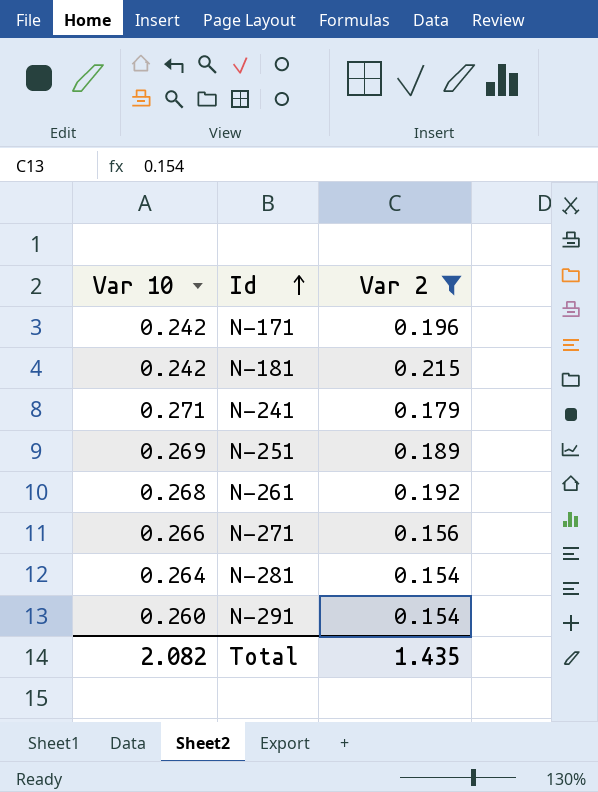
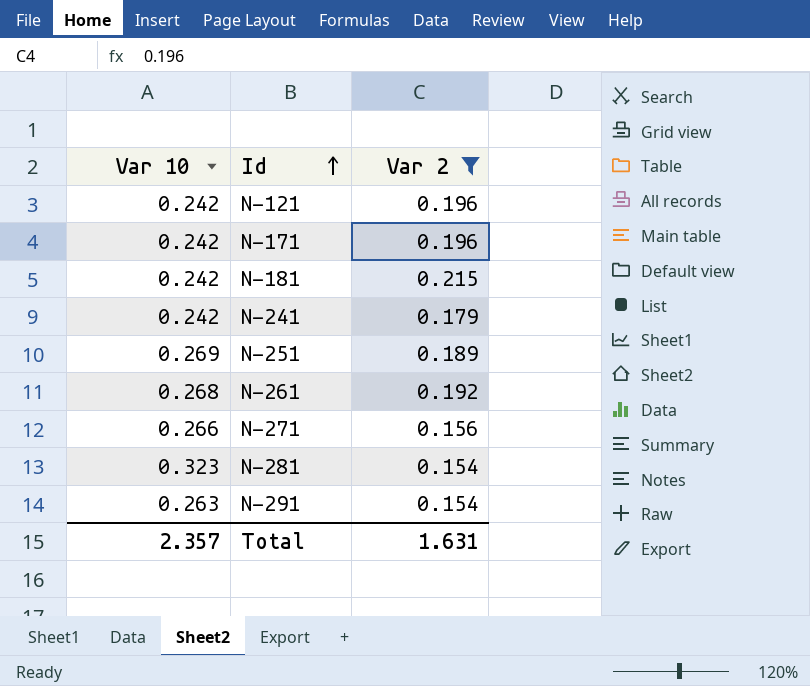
row N-121: none -> 0.242 | 0.196
N-241 | Var 10: 0.271 -> 0.242
N-281 | Var 10: 0.264 -> 0.323
N-291 | Var 10: 0.260 -> 0.263
Total | Var 10: 2.082 -> 2.357
Total | Var 2: 1.435 -> 1.631

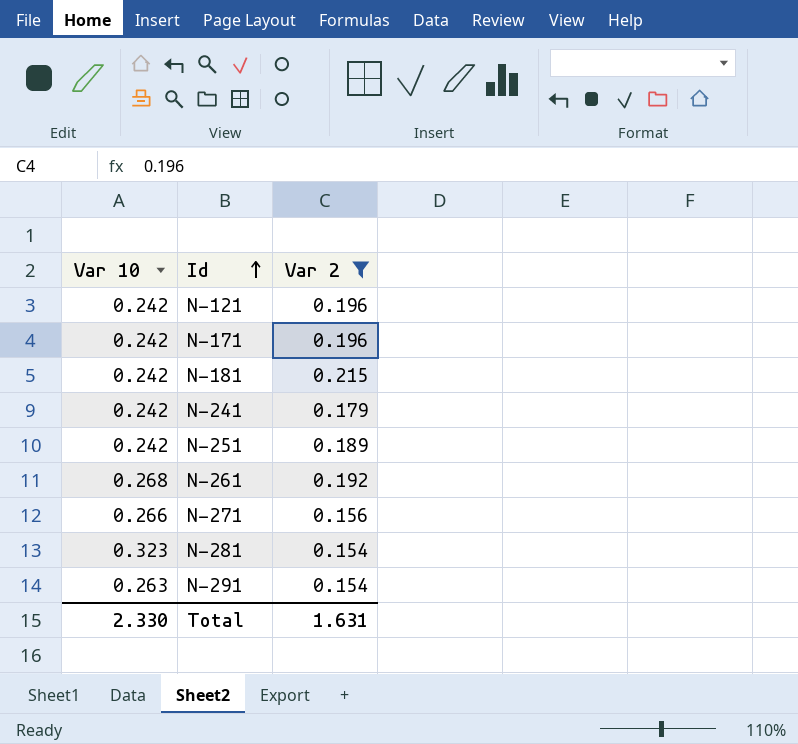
N-251 | Var 10: 0.269 -> 0.242
Total | Var 10: 2.357 -> 2.330

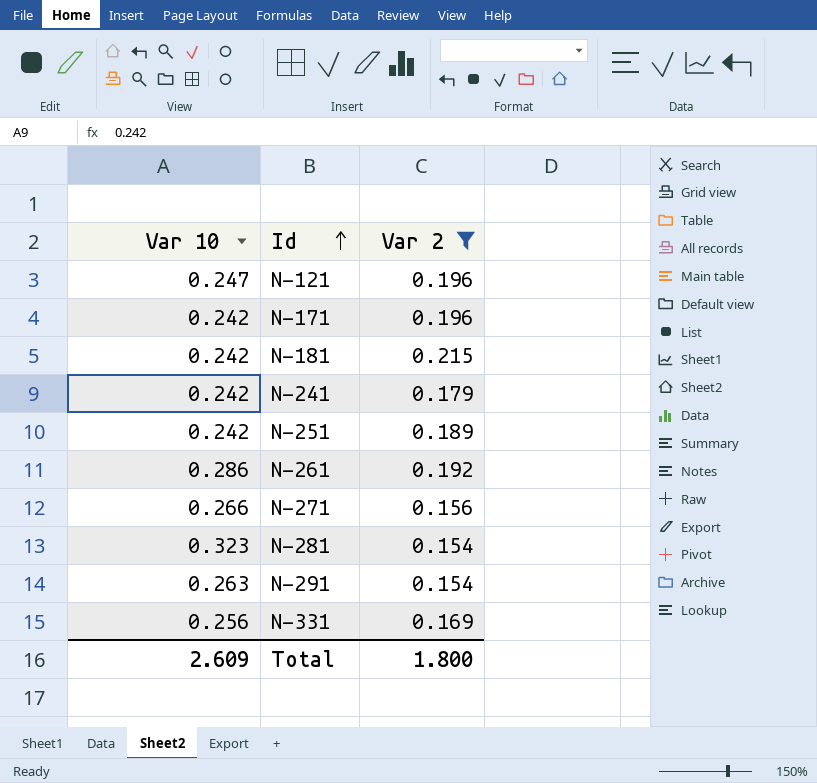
N-121 | Var 10: 0.242 -> 0.247
N-261 | Var 10: 0.268 -> 0.286
row N-331: none -> 0.256 | 0.169
Total | Var 10: 2.330 -> 2.609
Total | Var 2: 1.631 -> 1.800

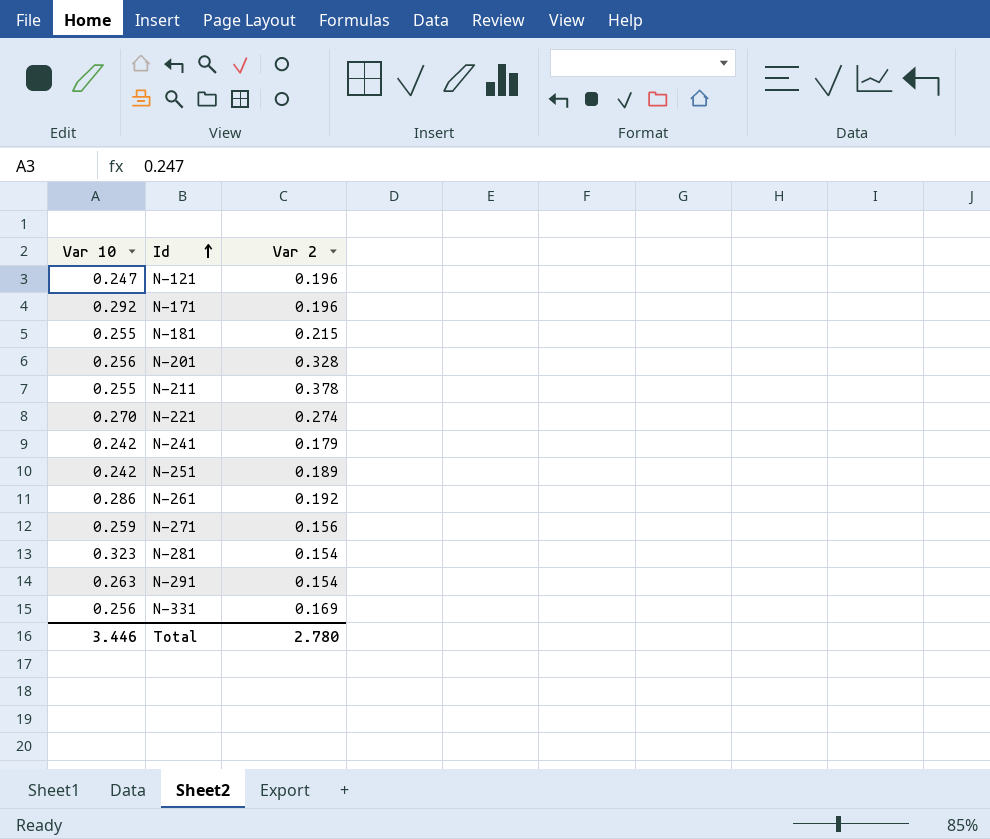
filter: Var 2 <= 0.215 -> none
N-171 | Var 10: 0.242 -> 0.292
N-181 | Var 10: 0.242 -> 0.255
N-271 | Var 10: 0.266 -> 0.259
Total | Var 10: 2.609 -> 3.446
Total | Var 2: 1.800 -> 2.780

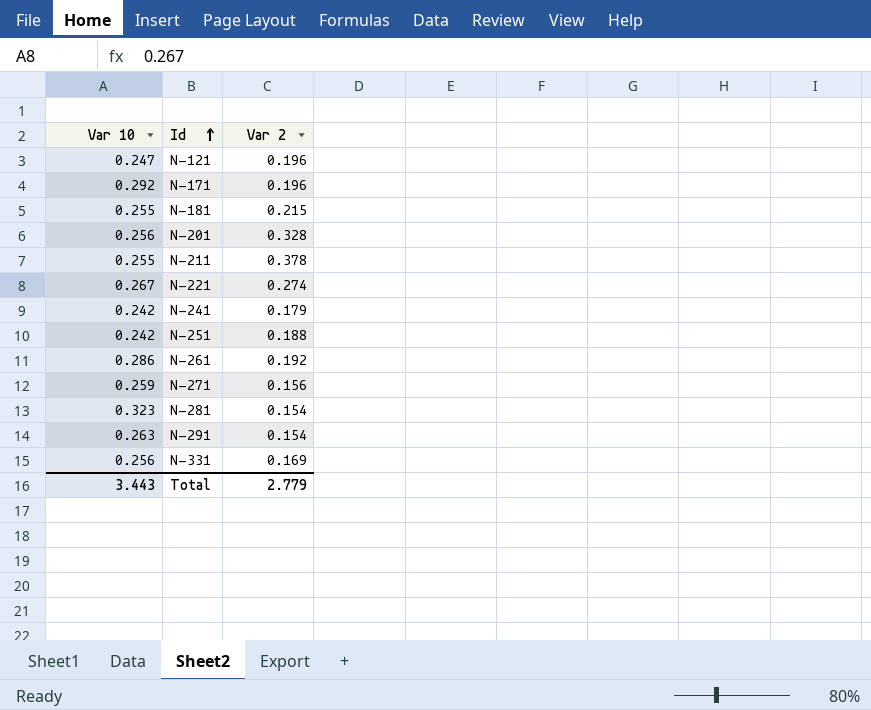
N-221 | Var 10: 0.270 -> 0.267
N-251 | Var 2: 0.189 -> 0.188
Total | Var 10: 3.446 -> 3.443
Total | Var 2: 2.780 -> 2.779

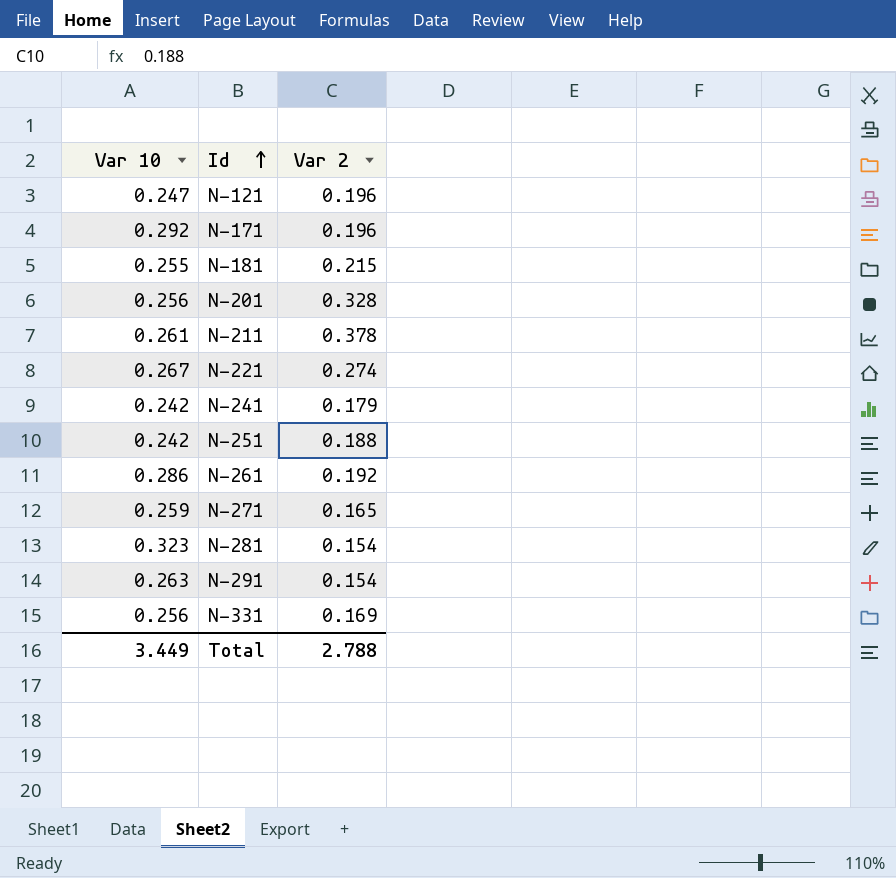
N-211 | Var 10: 0.255 -> 0.261
N-271 | Var 2: 0.156 -> 0.165
Total | Var 10: 3.443 -> 3.449
Total | Var 2: 2.779 -> 2.788

